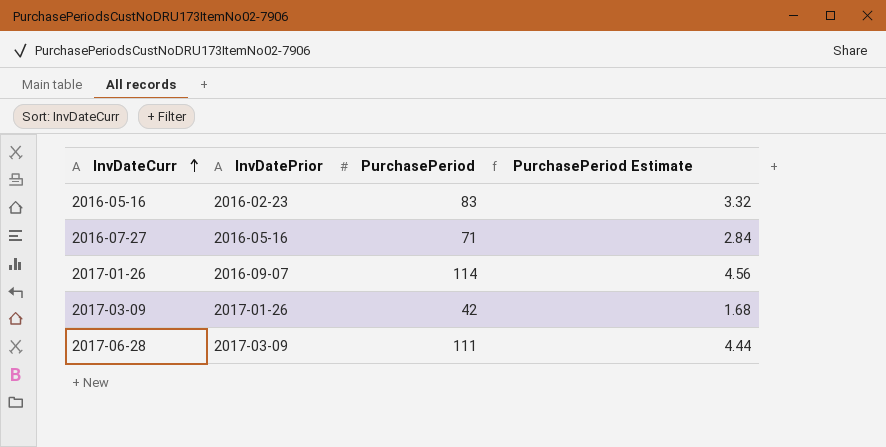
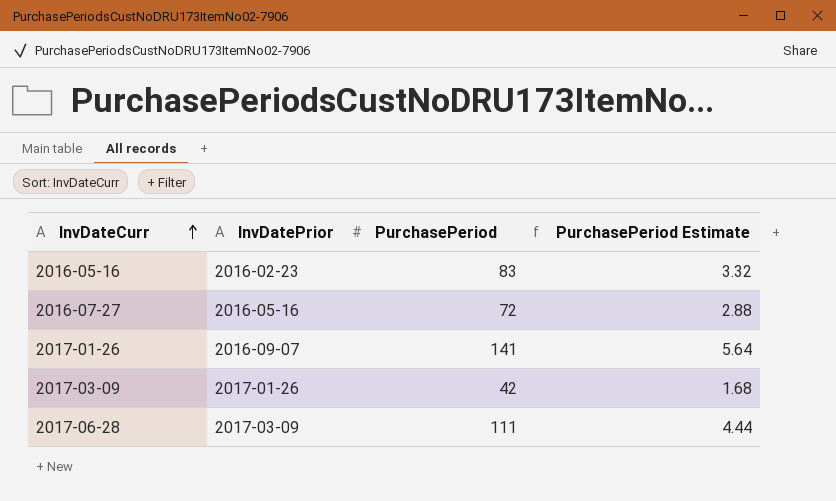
2016-07-27 | PurchasePeriod: 71 -> 72
2016-07-27 | PurchasePeriod Estimate: 2.84 -> 2.88
2017-01-26 | PurchasePeriod: 114 -> 141
2017-01-26 | PurchasePeriod Estimate: 4.56 -> 5.64

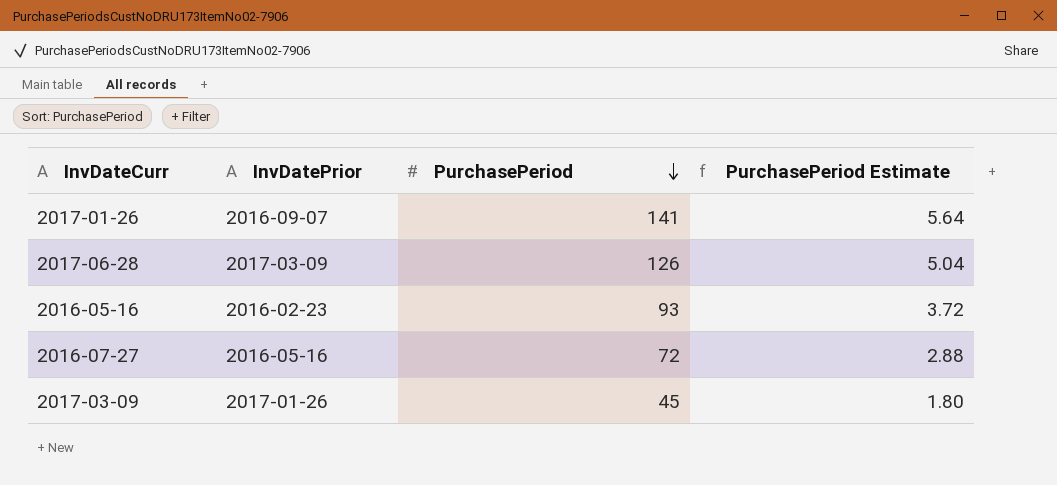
row order: InvDateCurr ascending -> PurchasePeriod descending
2017-06-28 | PurchasePeriod: 111 -> 126
2017-06-28 | PurchasePeriod Estimate: 4.44 -> 5.04
2016-05-16 | PurchasePeriod: 83 -> 93
2016-05-16 | PurchasePeriod Estimate: 3.32 -> 3.72
2017-03-09 | PurchasePeriod: 42 -> 45
2017-03-09 | PurchasePeriod Estimate: 1.68 -> 1.80

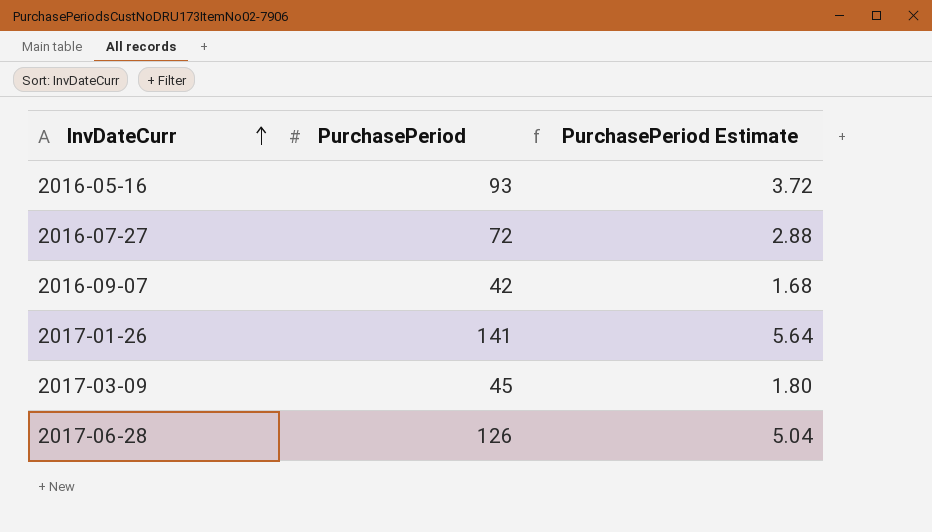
row order: PurchasePeriod descending -> InvDateCurr ascending
column InvDatePrior | position: 2 -> none
row 2016-09-07: none -> 42 | 1.68

